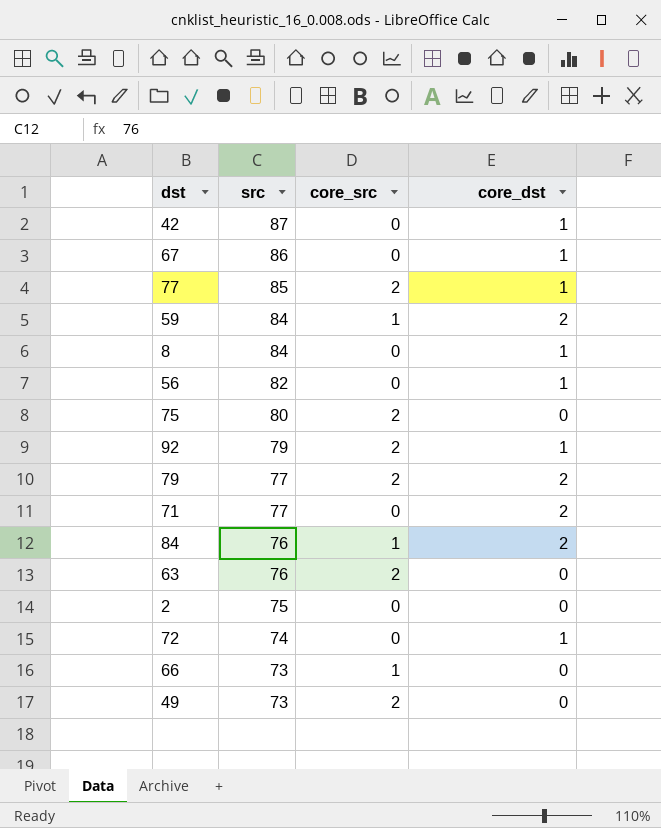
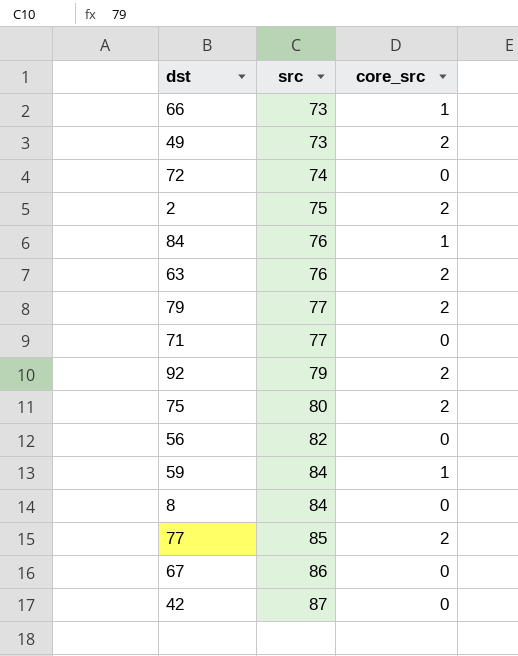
row order: src descending -> src ascending
column core_dst | position: 4 -> none
2 | core_src: 0 -> 2

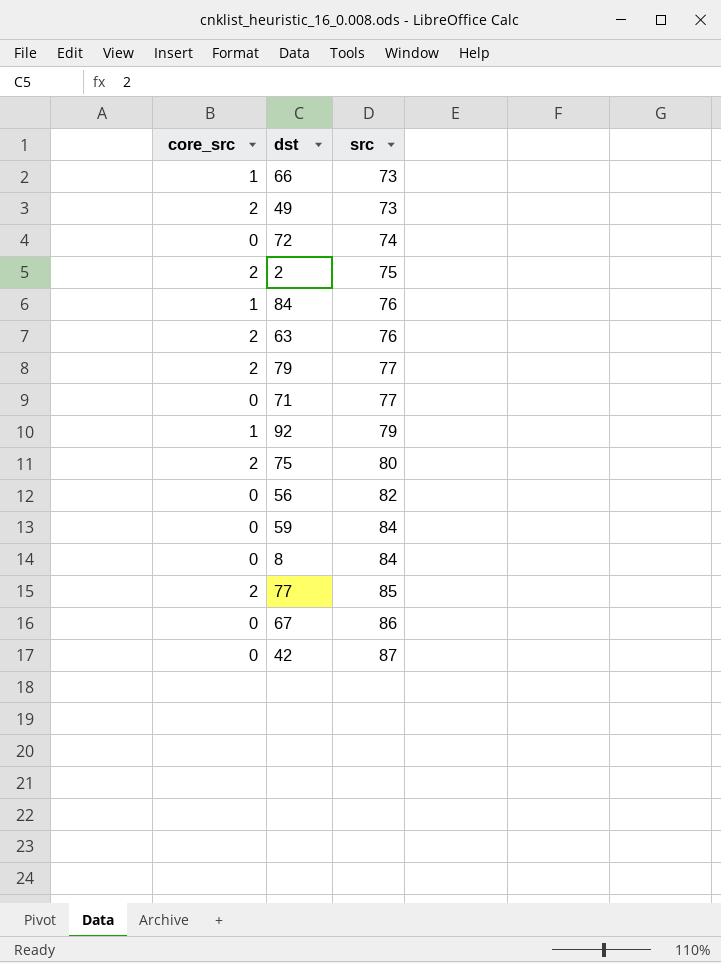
column core_src | position: 3 -> 1
92 | core_src: 2 -> 1
59 | core_src: 1 -> 0

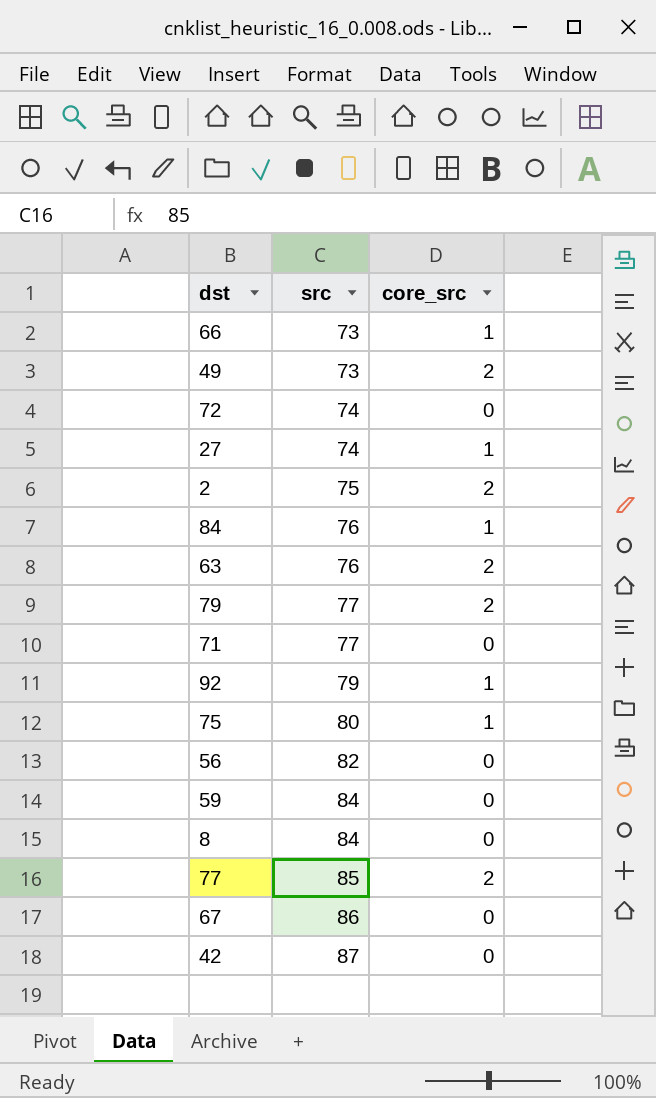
column core_src | position: 1 -> 3
row 27: none -> 74 | 1
75 | core_src: 2 -> 1

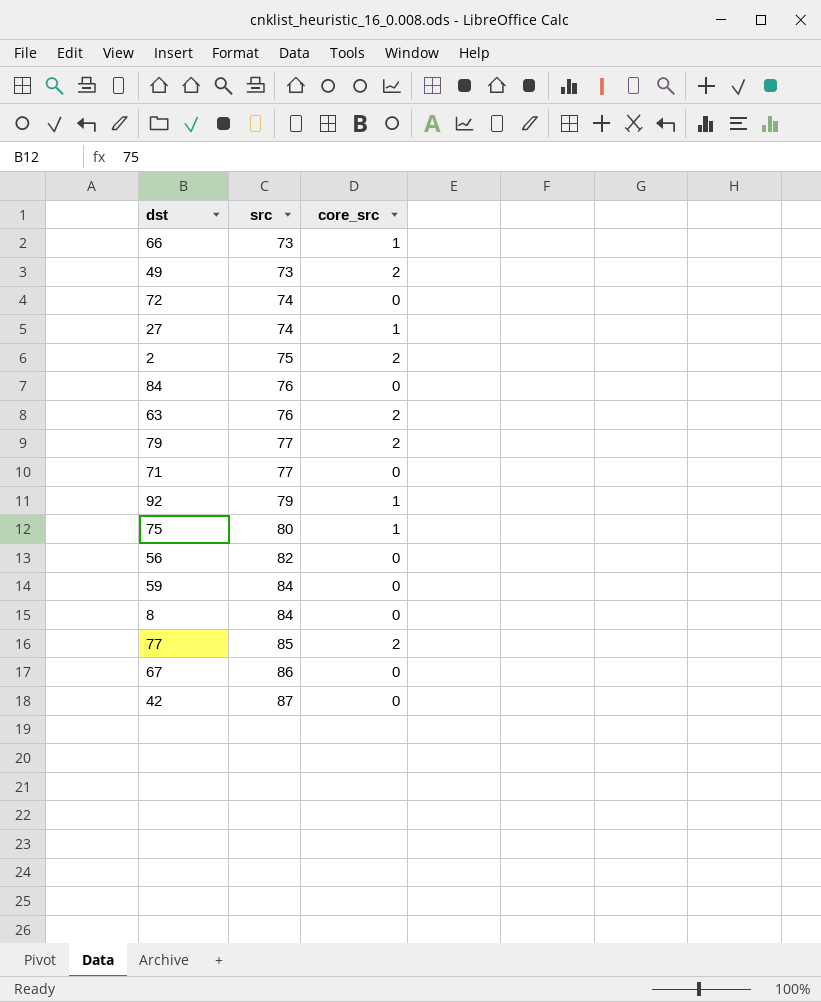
84 | core_src: 1 -> 0

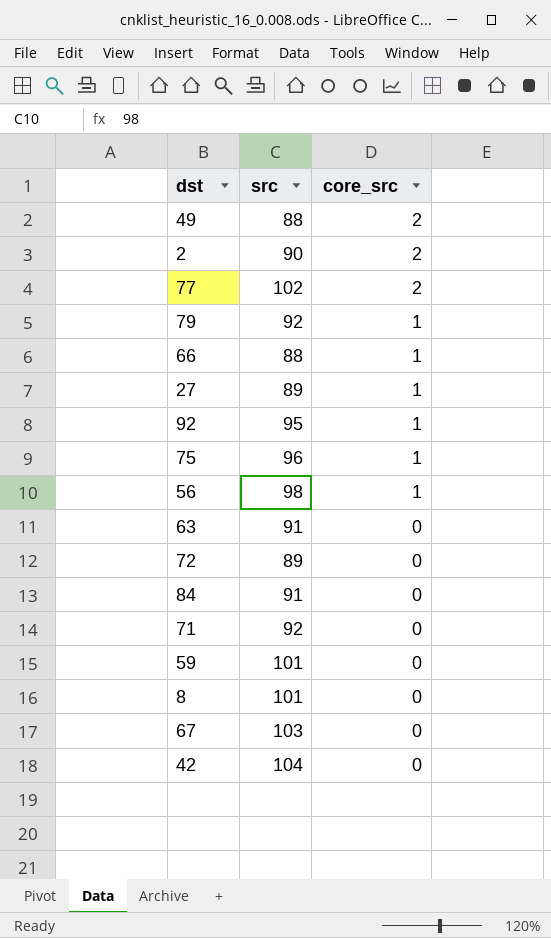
row order: src ascending -> core_src descending
49 | src: 73 -> 88
2 | src: 75 -> 90
77 | src: 85 -> 102
79 | src: 77 -> 92
79 | core_src: 2 -> 1
66 | src: 73 -> 88
27 | src: 74 -> 89
92 | src: 79 -> 95
75 | src: 80 -> 96
56 | src: 82 -> 98
56 | core_src: 0 -> 1
63 | src: 76 -> 91
63 | core_src: 2 -> 0
72 | src: 74 -> 89
84 | src: 76 -> 91
71 | src: 77 -> 92
59 | src: 84 -> 101
8 | src: 84 -> 101
67 | src: 86 -> 103
42 | src: 87 -> 104

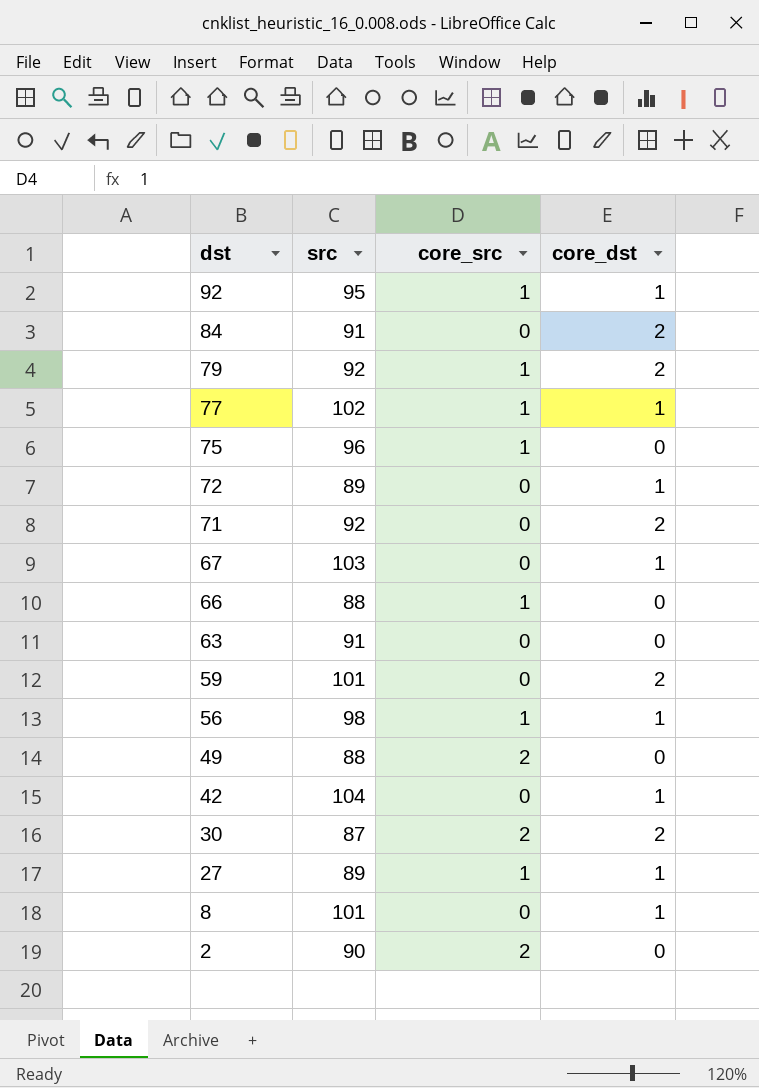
row order: core_src descending -> dst descending
column core_dst | position: none -> 4
77 | core_src: 2 -> 1
row 30: none -> 87 | 2 | 2

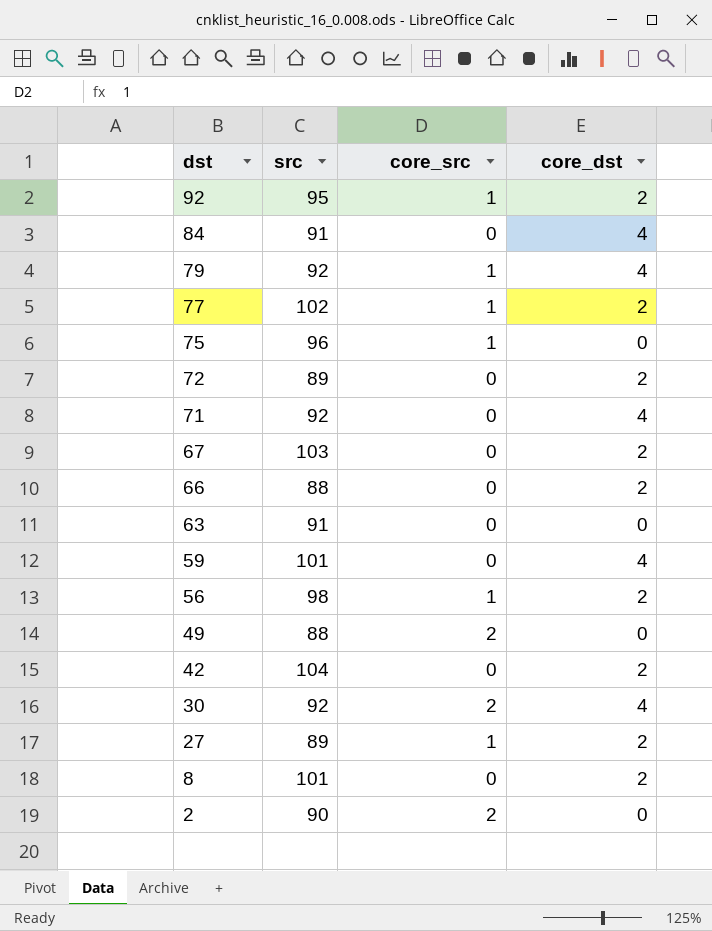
92 | core_dst: 1 -> 2
84 | core_dst: 2 -> 4
79 | core_dst: 2 -> 4
77 | core_dst: 1 -> 2
72 | core_dst: 1 -> 2
71 | core_dst: 2 -> 4
67 | core_dst: 1 -> 2
66 | core_src: 1 -> 0
66 | core_dst: 0 -> 2
59 | core_dst: 2 -> 4
56 | core_dst: 1 -> 2
42 | core_dst: 1 -> 2
30 | src: 87 -> 92
30 | core_dst: 2 -> 4
27 | core_dst: 1 -> 2
8 | core_dst: 1 -> 2

